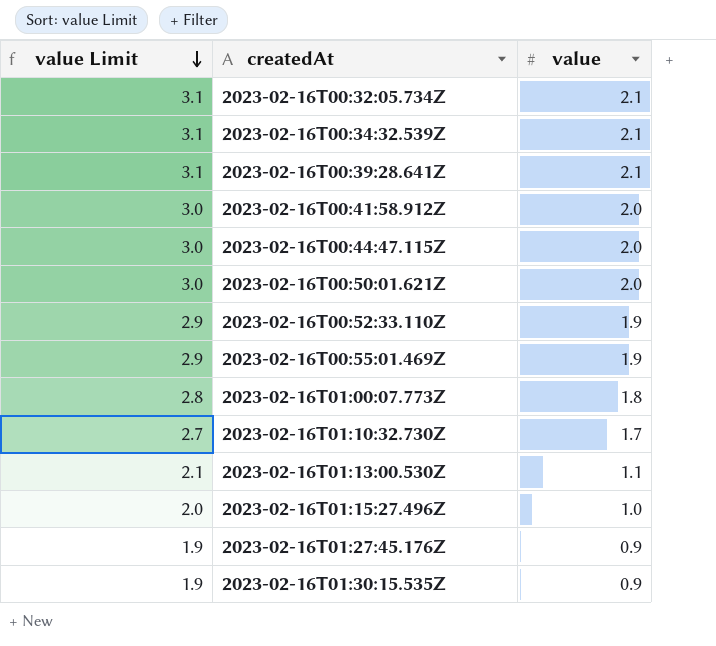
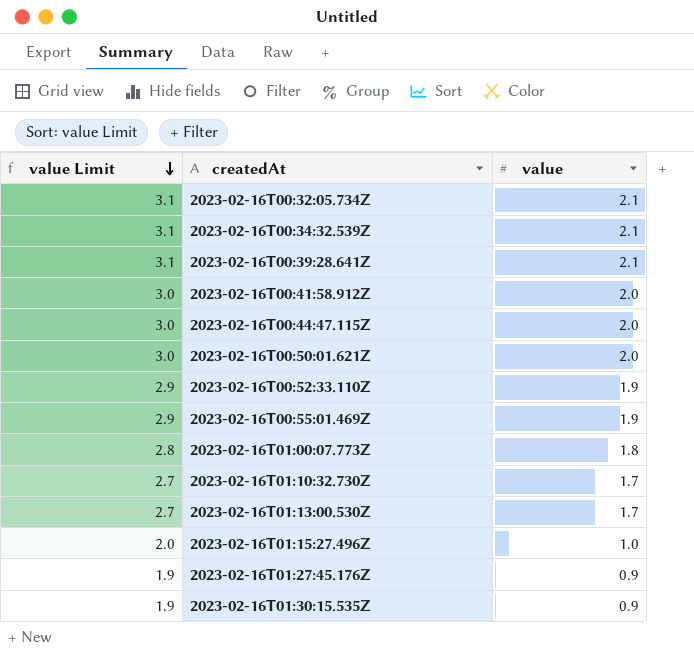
2023-02-16T01:13:00.530Z | value Limit: 2.1 -> 2.7
2023-02-16T01:13:00.530Z | value: 1.1 -> 1.7

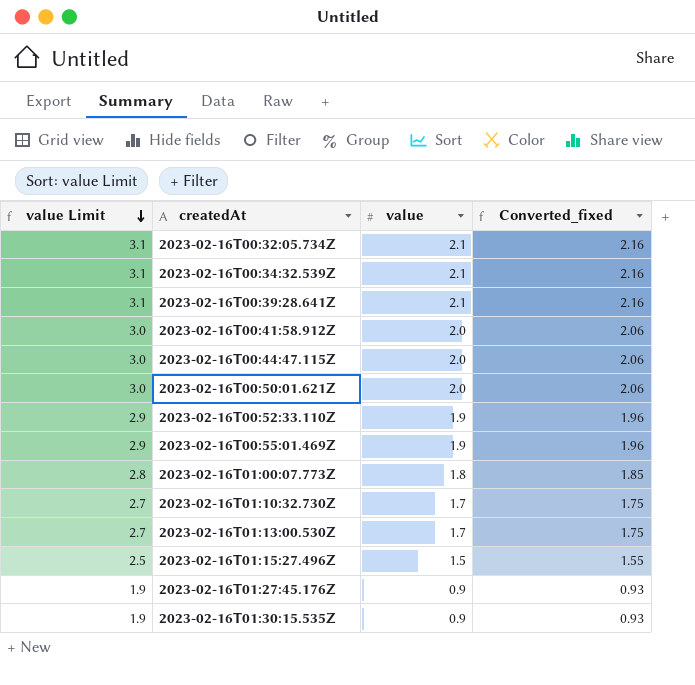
column Converted_fixed | formula: none -> [value] * 1.03
2023-02-16T01:15:27.496Z | value Limit: 2.0 -> 2.5
2023-02-16T01:15:27.496Z | value: 1.0 -> 1.5

